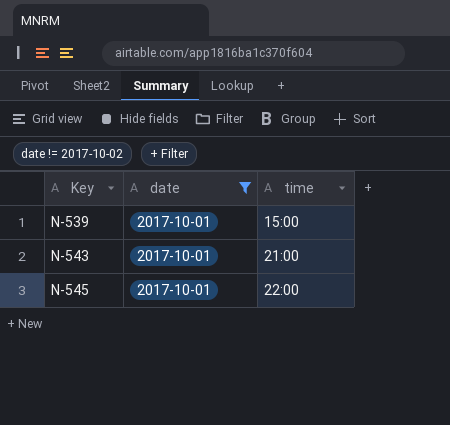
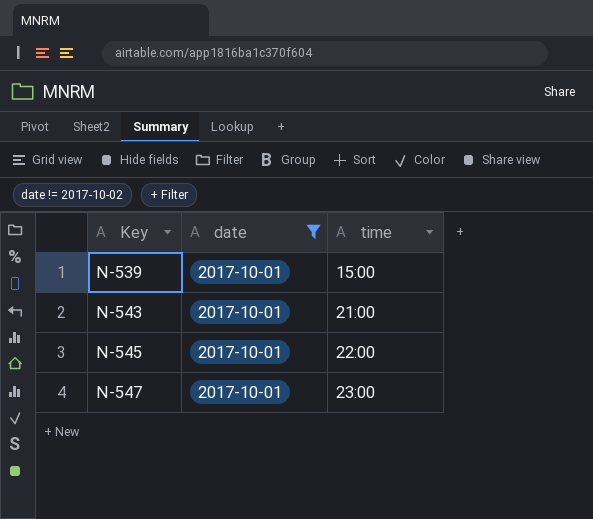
row N-547: none -> 2017-10-01 | 23:00

